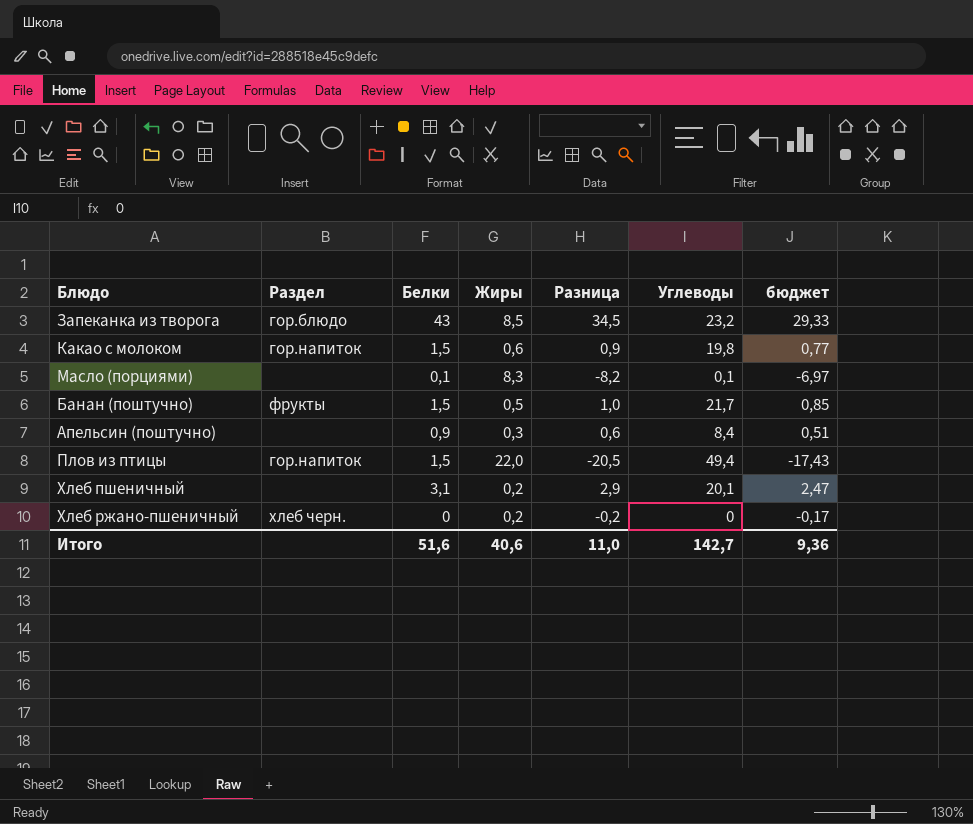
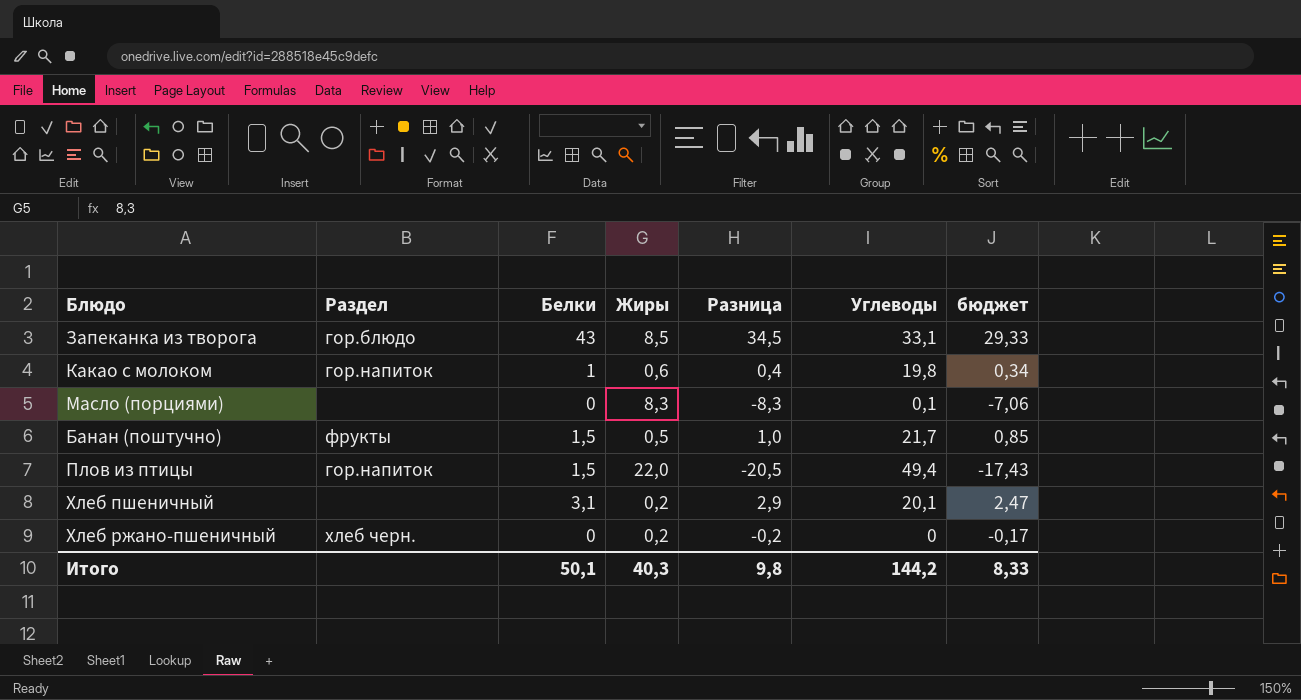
row Апельсин (поштучно): none | 0,9 | 0,3 | 0,6 | 8,4 | 0,51 -> none
Запеканка из творога | Углеводы: 23,2 -> 33,1
Какао с молоком | Белки: 1,5 -> 1
Какао с молоком | Разница: 0,9 -> 0,4
Какао с молоком | бюджет: 0,77 -> 0,34
Масло (порциями) | Белки: 0,1 -> 0
Масло (порциями) | Разница: -8,2 -> -8,3
Масло (порциями) | бюджет: -6,97 -> -7,06
Итого | Белки: 51,6 -> 50,1
Итого | Жиры: 40,6 -> 40,3
Итого | Разница: 11,0 -> 9,8
Итого | Углеводы: 142,7 -> 144,2
Итого | бюджет: 9,36 -> 8,33

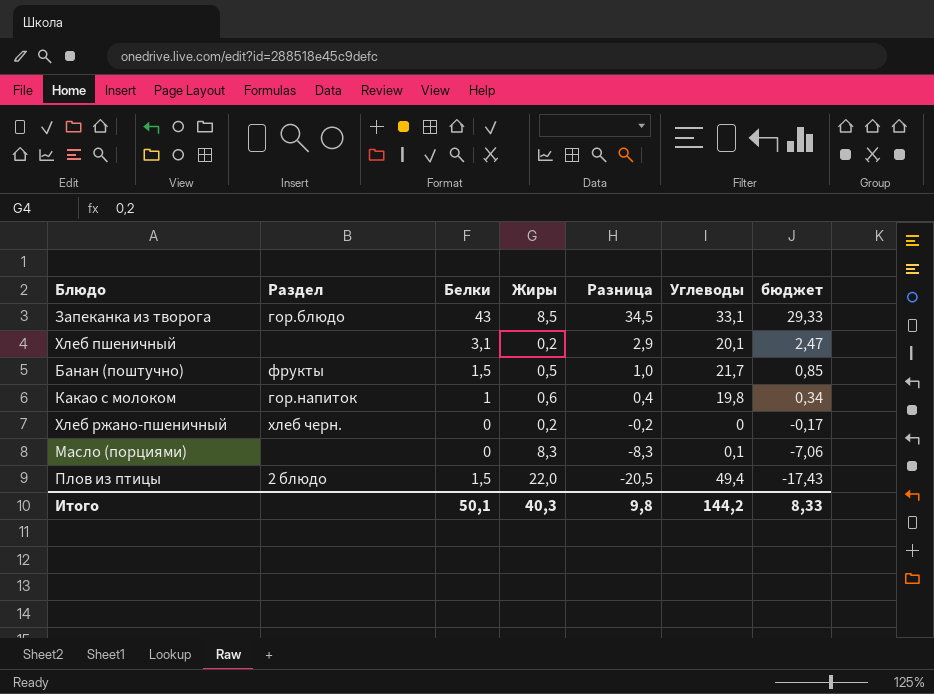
row order: none -> Разница descending
Плов из птицы | Раздел: гор.напиток -> 2 блюдо

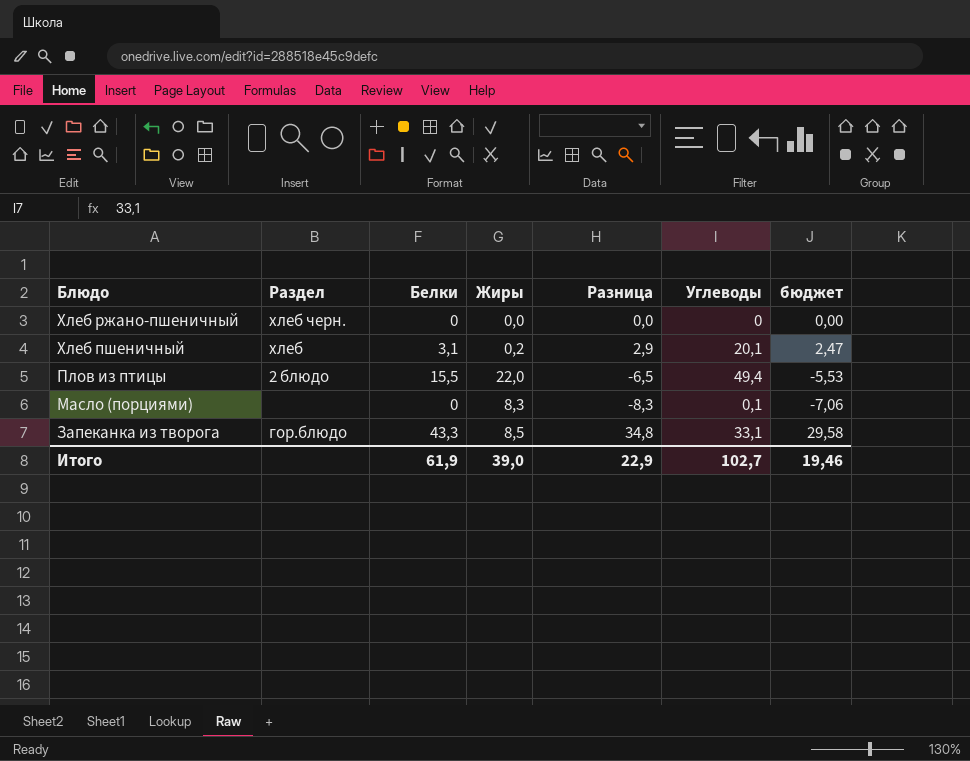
row order: Разница descending -> Блюдо descending
row Банан (поштучно): фрукты | 1,5 | 0,5 | 1,0 | 21,7 | 0,85 -> none
row Какао с молоком: гор.напиток | 1 | 0,6 | 0,4 | 19,8 | 0,34 -> none
Хлеб ржано-пшеничный | Жиры: 0,2 -> 0,0
Хлеб ржано-пшеничный | Разница: -0,2 -> 0,0
Хлеб ржано-пшеничный | бюджет: -0,17 -> 0,00
Хлеб пшеничный | Раздел: none -> хлеб
Плов из птицы | Белки: 1,5 -> 15,5
Плов из птицы | Разница: -20,5 -> -6,5
Плов из птицы | бюджет: -17,43 -> -5,53
Запеканка из творога | Белки: 43 -> 43,3
Запеканка из творога | Разница: 34,5 -> 34,8
Запеканка из творога | бюджет: 29,33 -> 29,58
Итого | Белки: 50,1 -> 61,9
Итого | Жиры: 40,3 -> 39,0
Итого | Разница: 9,8 -> 22,9
Итого | Углеводы: 144,2 -> 102,7
Итого | бюджет: 8,33 -> 19,46

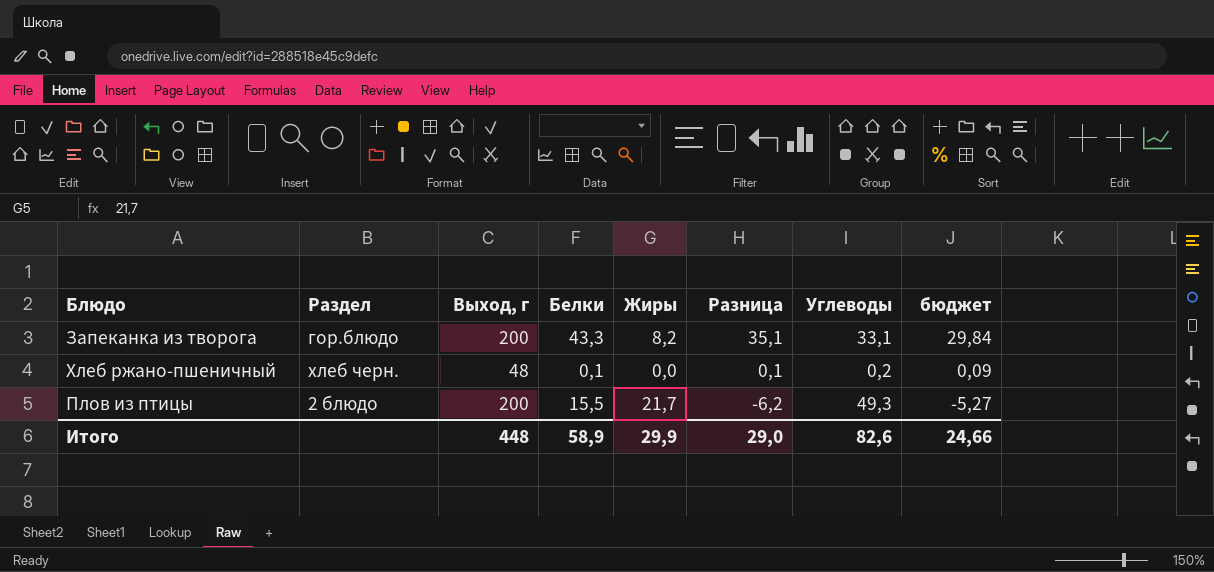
row order: Блюдо descending -> Разница descending
column Выход, г | position: none -> 3
row Хлеб пшеничный: хлеб | 3,1 | 0,2 | 2,9 | 20,1 | 2,47 -> none
row Масло (порциями): none | 0 | 8,3 | -8,3 | 0,1 | -7,06 -> none
Запеканка из творога | Жиры: 8,5 -> 8,2
Запеканка из творога | Разница: 34,8 -> 35,1
Запеканка из творога | бюджет: 29,58 -> 29,84
Хлеб ржано-пшеничный | Белки: 0 -> 0,1
Хлеб ржано-пшеничный | Разница: 0,0 -> 0,1
Хлеб ржано-пшеничный | Углеводы: 0 -> 0,2
Хлеб ржано-пшеничный | бюджет: 0,00 -> 0,09
Плов из птицы | Жиры: 22,0 -> 21,7
Плов из птицы | Разница: -6,5 -> -6,2
Плов из птицы | Углеводы: 49,4 -> 49,3
Плов из птицы | бюджет: -5,53 -> -5,27
Итого | Белки: 61,9 -> 58,9
Итого | Жиры: 39,0 -> 29,9
Итого | Разница: 22,9 -> 29,0
Итого | Углеводы: 102,7 -> 82,6
Итого | бюджет: 19,46 -> 24,66

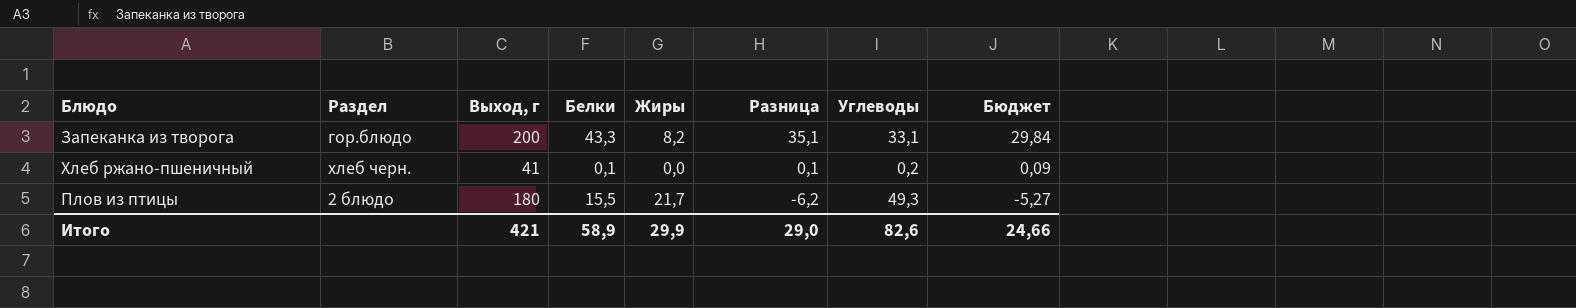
column name: бюджет -> Бюджет
Хлеб ржано-пшеничный | Выход, г: 48 -> 41
Плов из птицы | Выход, г: 200 -> 180
Итого | Выход, г: 448 -> 421

